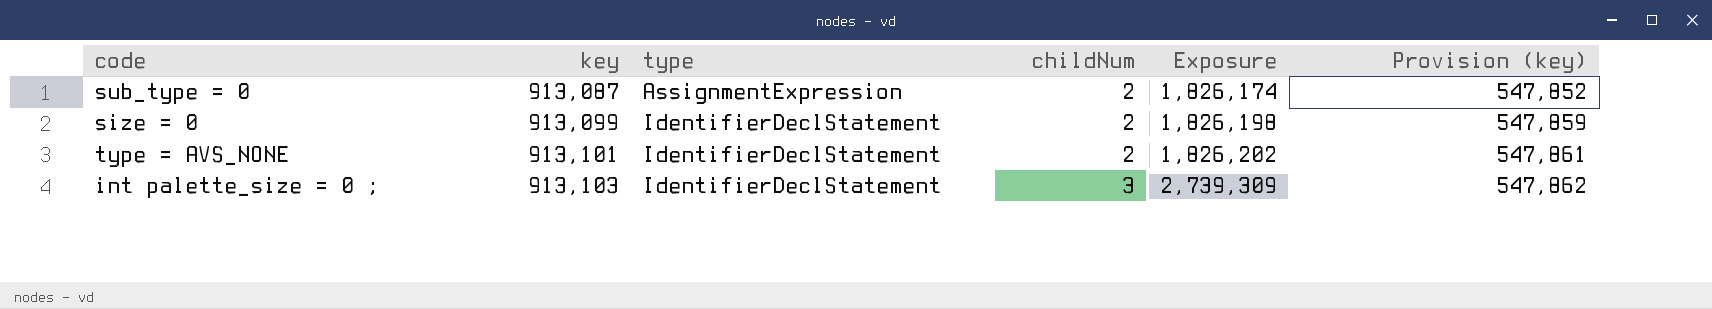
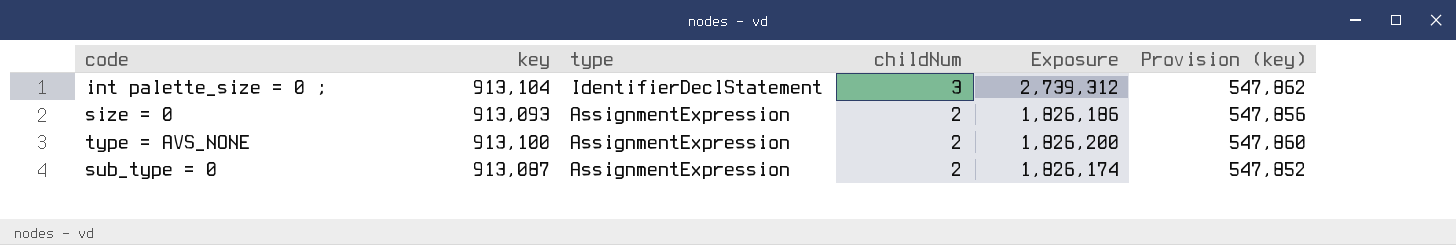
row order: key ascending -> type descending
int palette_size = 0 ; | key: 913,103 -> 913,104
int palette_size = 0 ; | Exposure: 2,739,309 -> 2,739,312
size = 0 | key: 913,099 -> 913,093
size = 0 | type: IdentifierDeclStatement -> AssignmentExpression
size = 0 | Exposure: 1,826,198 -> 1,826,186
size = 0 | Provision (key): 547,859 -> 547,856
type = AVS_NONE | key: 913,101 -> 913,100
type = AVS_NONE | type: IdentifierDeclStatement -> AssignmentExpression
type = AVS_NONE | Exposure: 1,826,202 -> 1,826,200
type = AVS_NONE | Provision (key): 547,861 -> 547,860

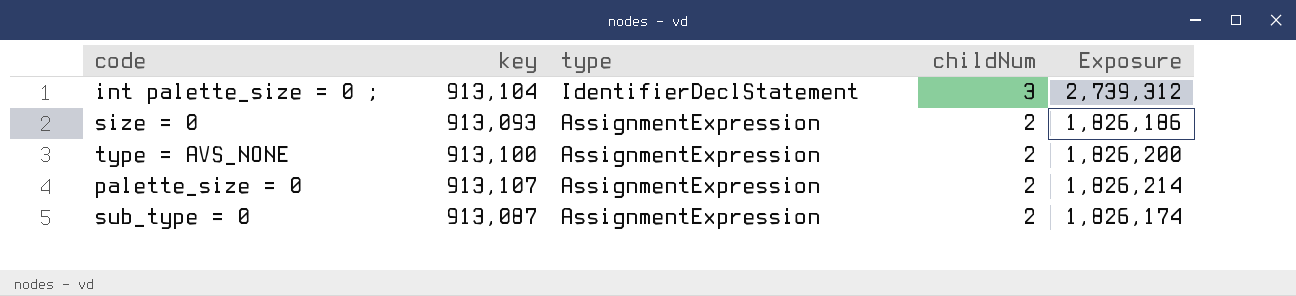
column Provision (key) | formula: [key] * 0.6 -> none
row palette_size = 0: none -> 913,107 | AssignmentExpression | 2 | 1,826,214

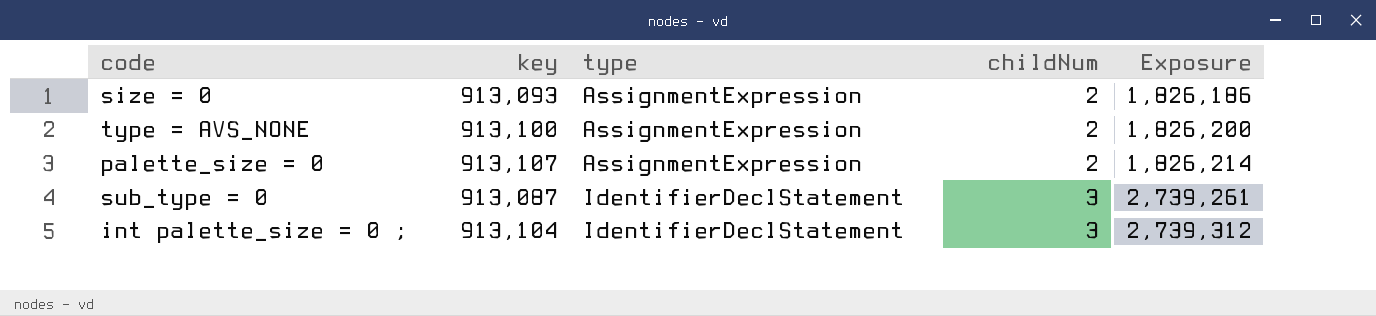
row order: type descending -> type ascending
sub_type = 0 | type: AssignmentExpression -> IdentifierDeclStatement
sub_type = 0 | childNum: 2 -> 3
sub_type = 0 | Exposure: 1,826,174 -> 2,739,261

